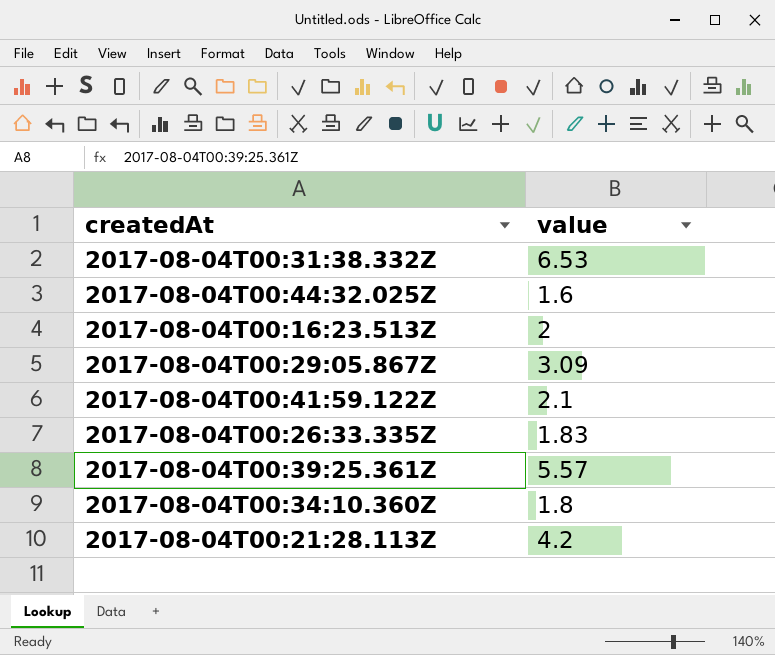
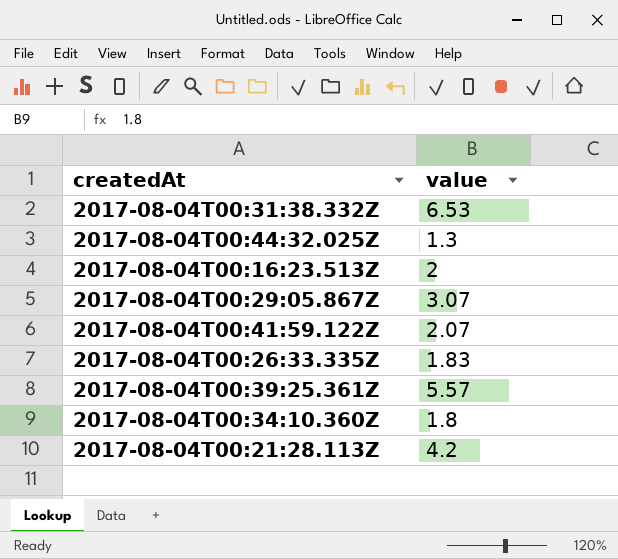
2017-08-04T00:44:32.025Z | value: 1.6 -> 1.3
2017-08-04T00:29:05.867Z | value: 3.09 -> 3.07
2017-08-04T00:41:59.122Z | value: 2.1 -> 2.07

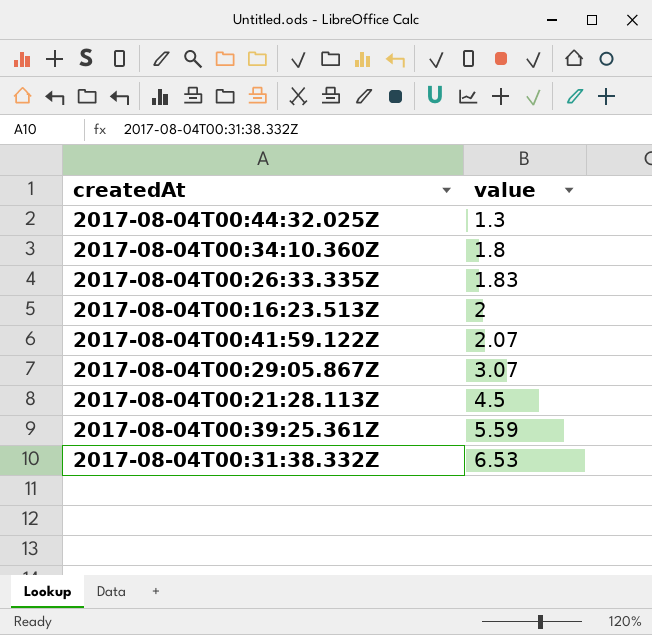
row order: none -> value ascending
2017-08-04T00:21:28.113Z | value: 4.2 -> 4.5
2017-08-04T00:39:25.361Z | value: 5.57 -> 5.59

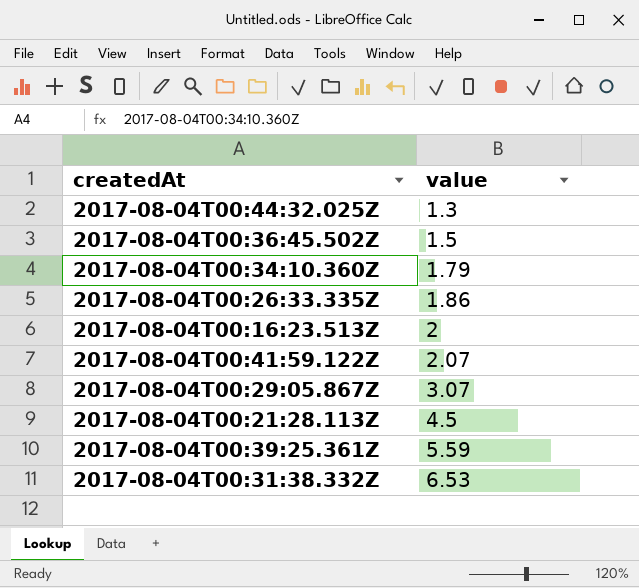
row 2017-08-04T00:36:45.502Z: none -> 1.5
2017-08-04T00:34:10.360Z | value: 1.8 -> 1.79
2017-08-04T00:26:33.335Z | value: 1.83 -> 1.86

